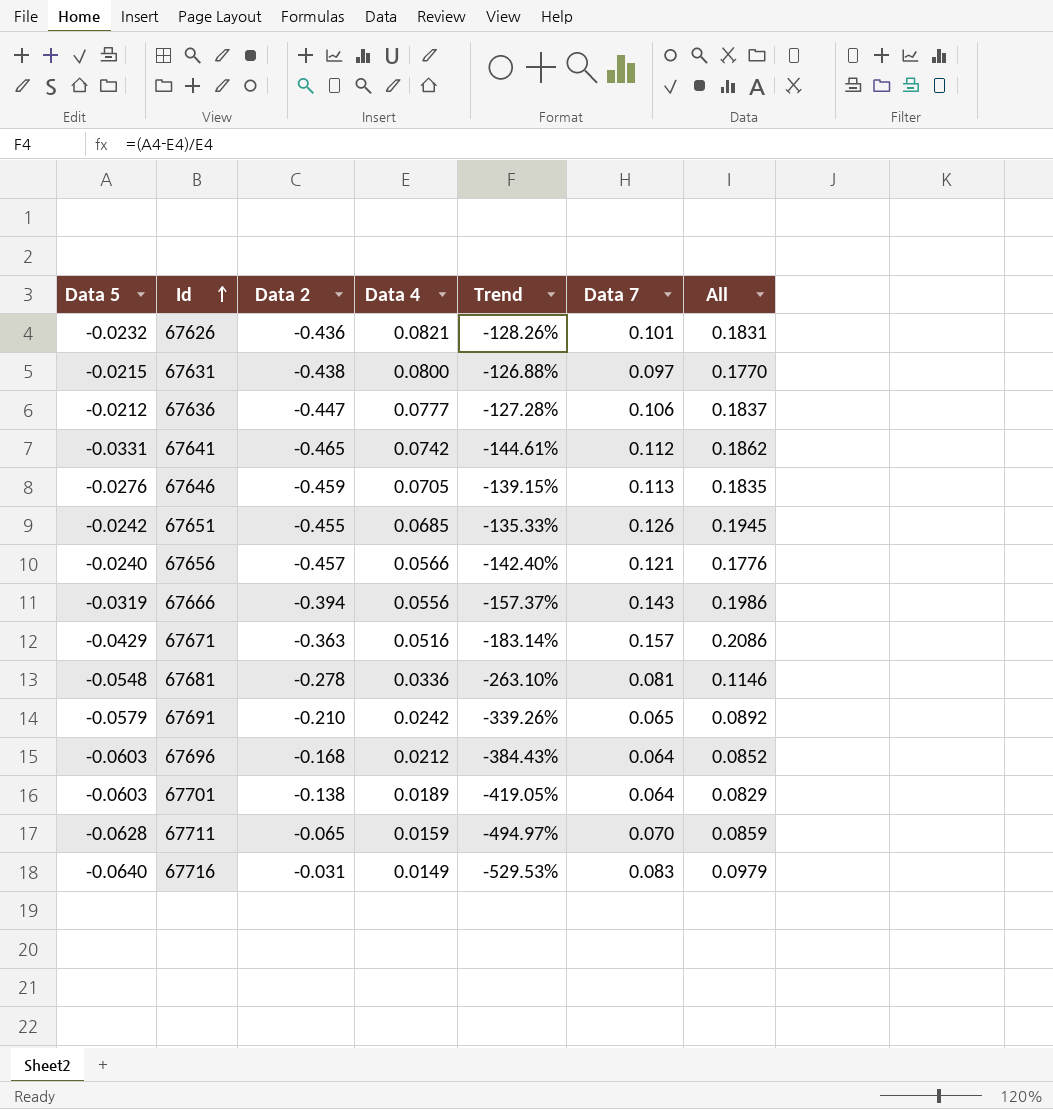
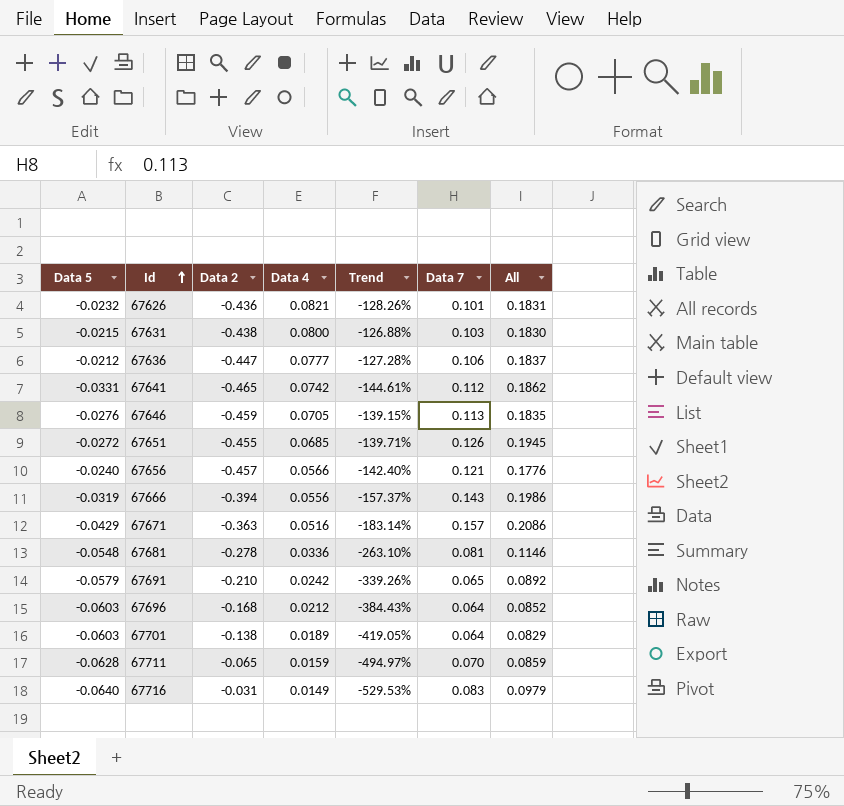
67631 | Data 7: 0.097 -> 0.103
67631 | All: 0.1770 -> 0.1830
67651 | Data 5: -0.0242 -> -0.0272
67651 | Trend: -135.33% -> -139.71%

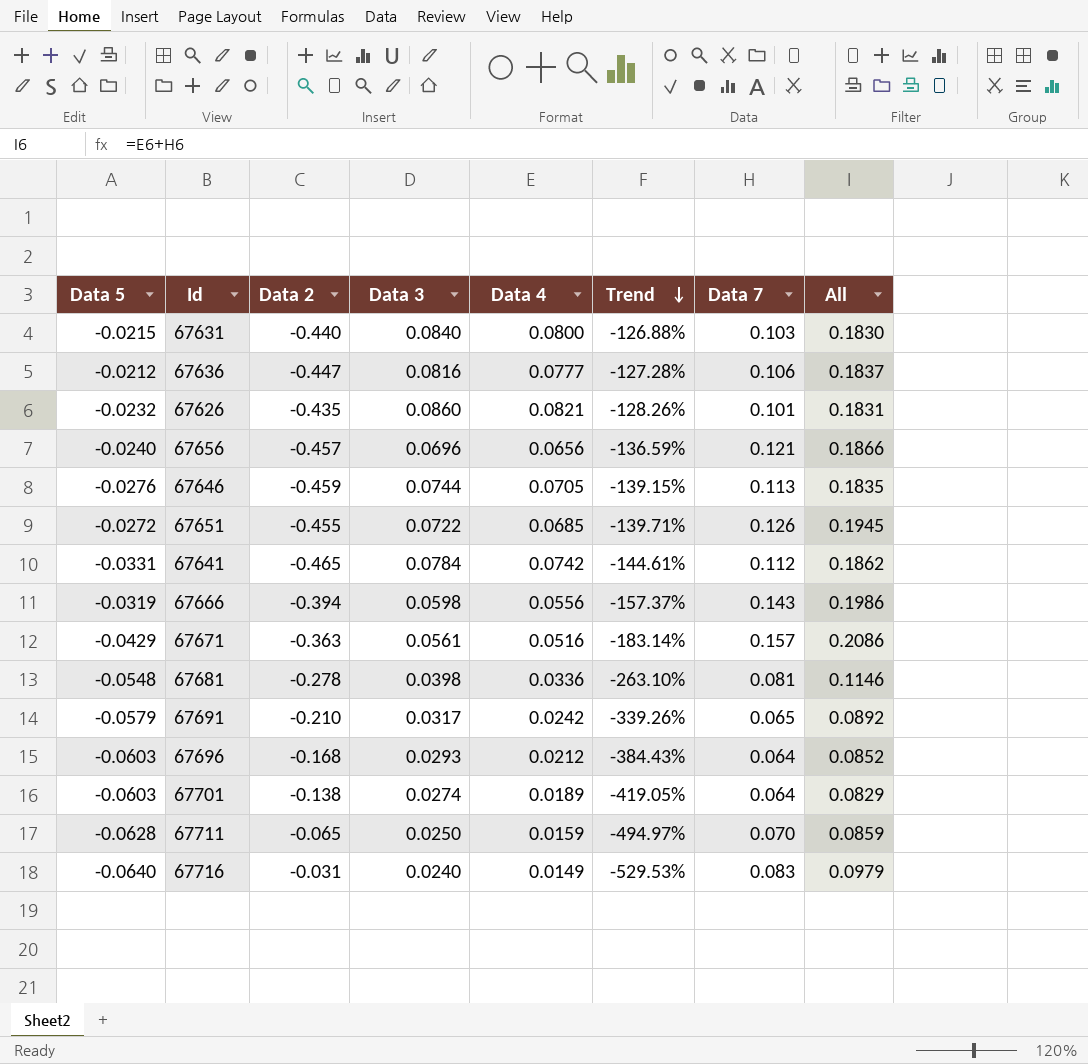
row order: Id ascending -> Trend descending
column Data 3 | position: none -> 4
67631 | Data 2: -0.438 -> -0.440
67626 | Data 2: -0.436 -> -0.435
67656 | Data 4: 0.0566 -> 0.0656
67656 | Trend: -142.40% -> -136.59%
67656 | All: 0.1776 -> 0.1866

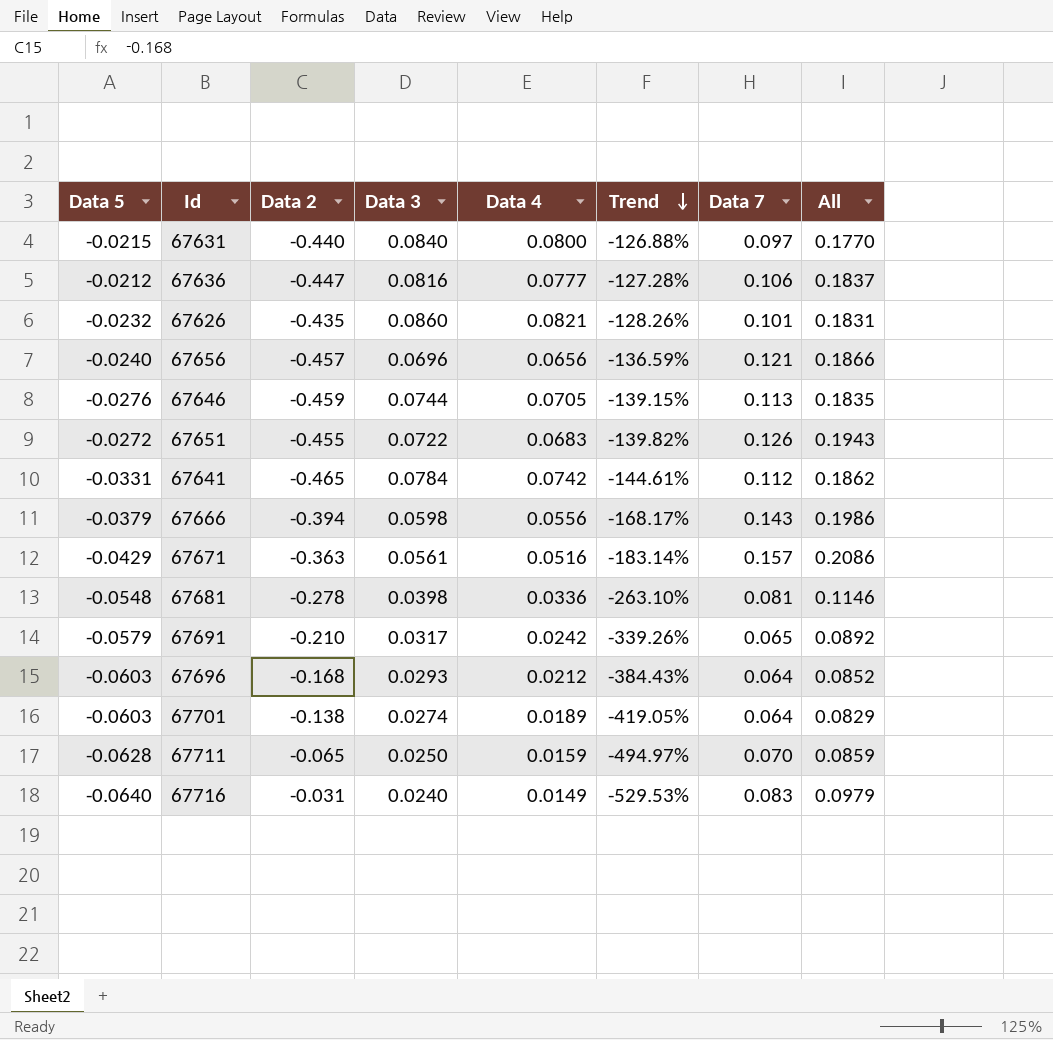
67631 | Data 7: 0.103 -> 0.097
67631 | All: 0.1830 -> 0.1770
67651 | Data 4: 0.0685 -> 0.0683
67651 | Trend: -139.71% -> -139.82%
67651 | All: 0.1945 -> 0.1943
67666 | Data 5: -0.0319 -> -0.0379
67666 | Trend: -157.37% -> -168.17%

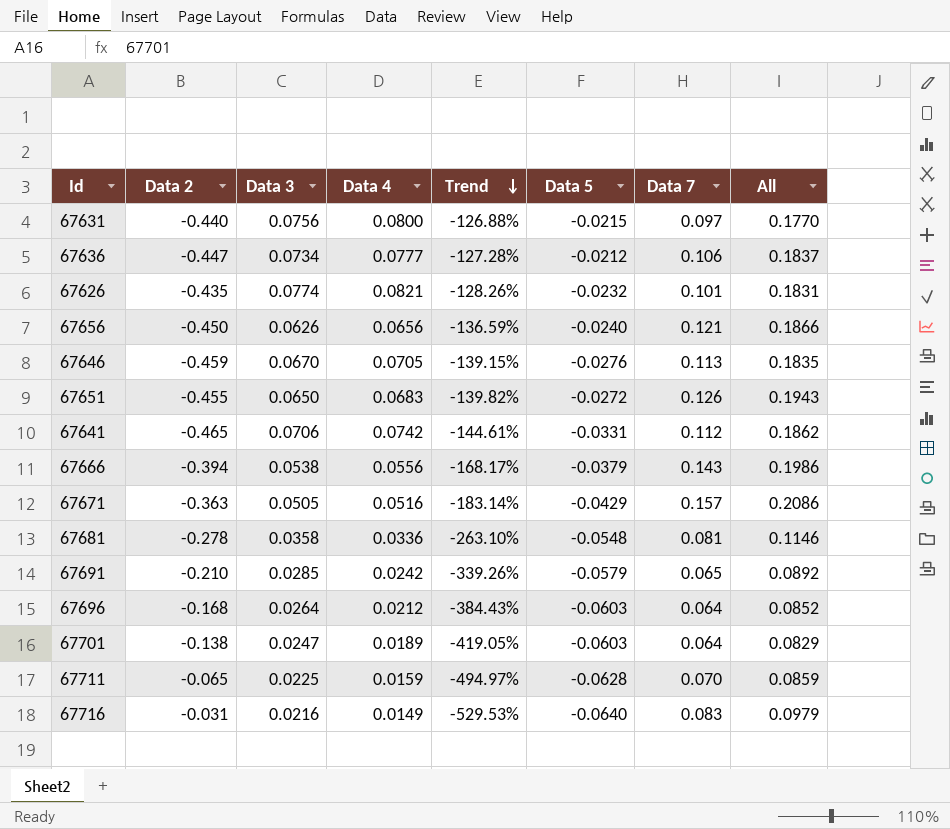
column Data 5 | position: 1 -> 6
67631 | Data 3: 0.0840 -> 0.0756
67636 | Data 3: 0.0816 -> 0.0734
67626 | Data 3: 0.0860 -> 0.0774
67656 | Data 2: -0.457 -> -0.450
67656 | Data 3: 0.0696 -> 0.0626
67646 | Data 3: 0.0744 -> 0.0670
67651 | Data 3: 0.0722 -> 0.0650
67641 | Data 3: 0.0784 -> 0.0706
67666 | Data 3: 0.0598 -> 0.0538
67671 | Data 3: 0.0561 -> 0.0505
67681 | Data 3: 0.0398 -> 0.0358
67691 | Data 3: 0.0317 -> 0.0285
67696 | Data 3: 0.0293 -> 0.0264
67701 | Data 3: 0.0274 -> 0.0247
67711 | Data 3: 0.0250 -> 0.0225
67716 | Data 3: 0.0240 -> 0.0216

